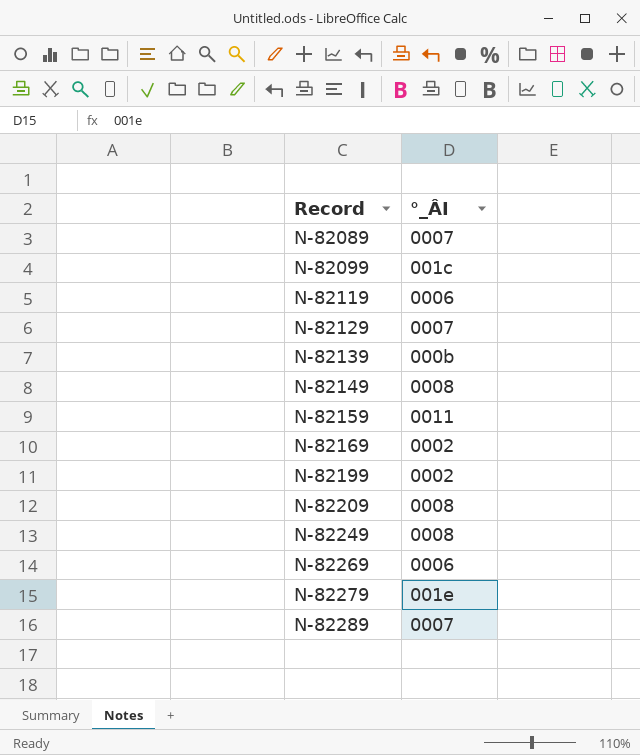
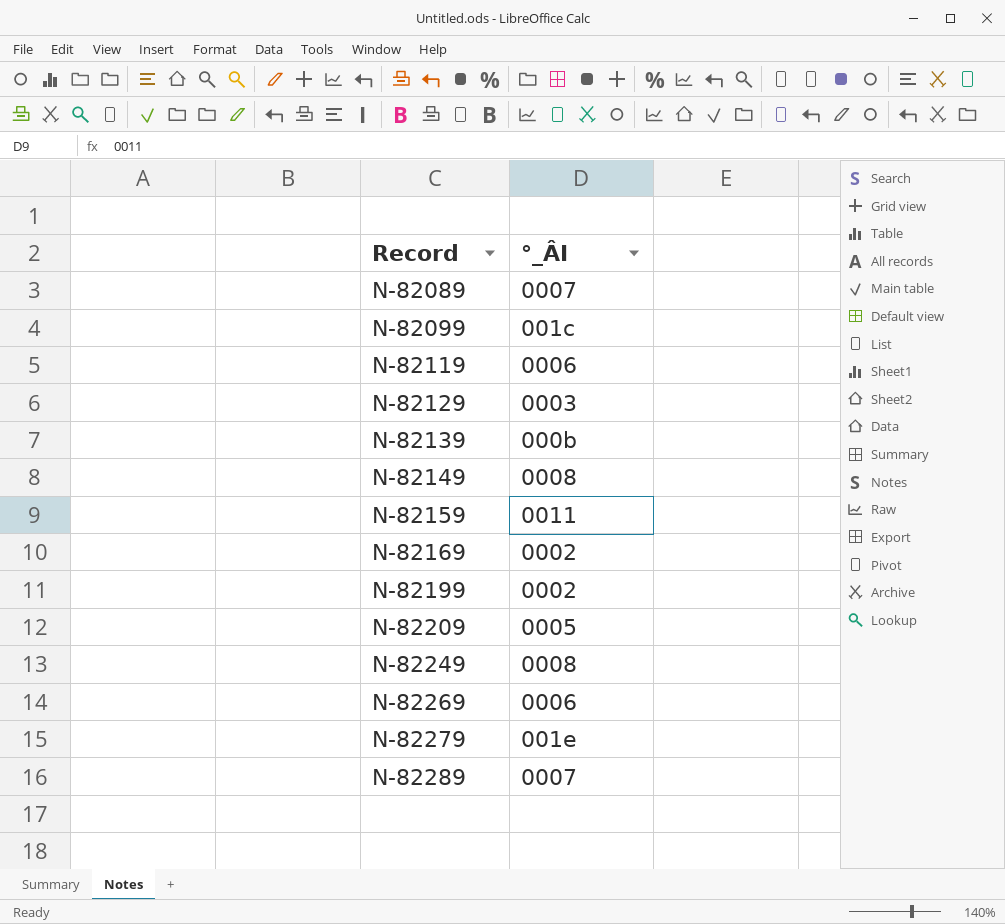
N-82129 | °_ÂI: 0007 -> 0003
N-82209 | °_ÂI: 0008 -> 0005

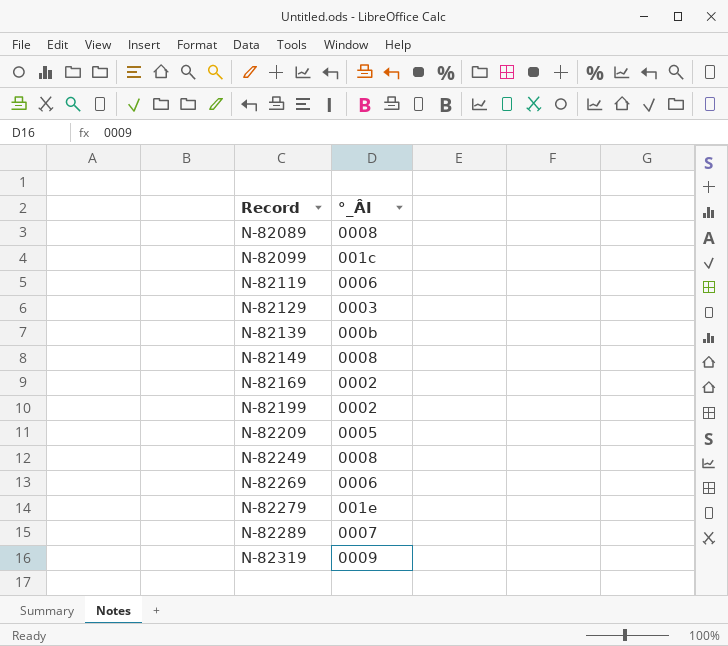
row N-82159: 0011 -> none
N-82089 | °_ÂI: 0007 -> 0008
row N-82319: none -> 0009

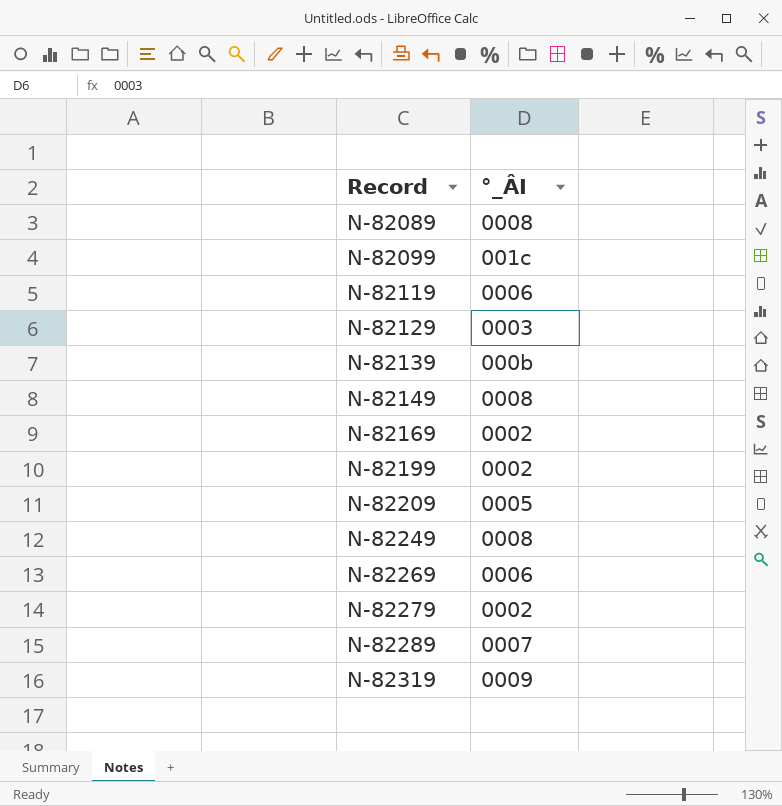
N-82279 | °_ÂI: 001e -> 0002

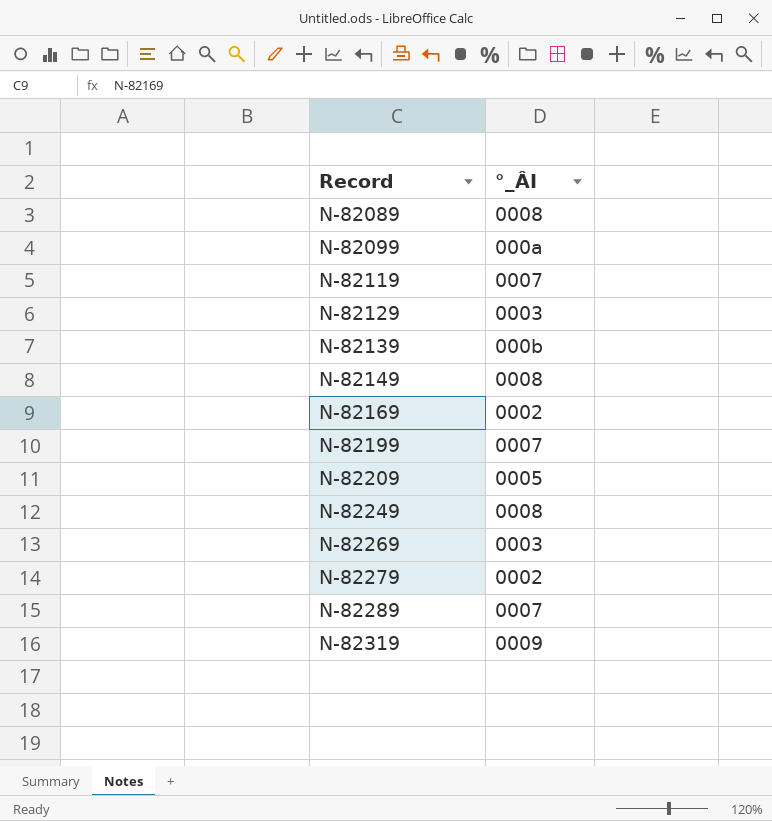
N-82099 | °_ÂI: 001c -> 000a
N-82119 | °_ÂI: 0006 -> 0007
N-82199 | °_ÂI: 0002 -> 0007
N-82269 | °_ÂI: 0006 -> 0003

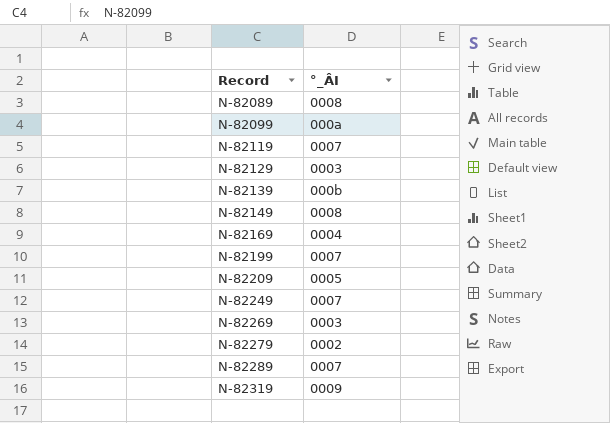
N-82169 | °_ÂI: 0002 -> 0004
N-82249 | °_ÂI: 0008 -> 0007

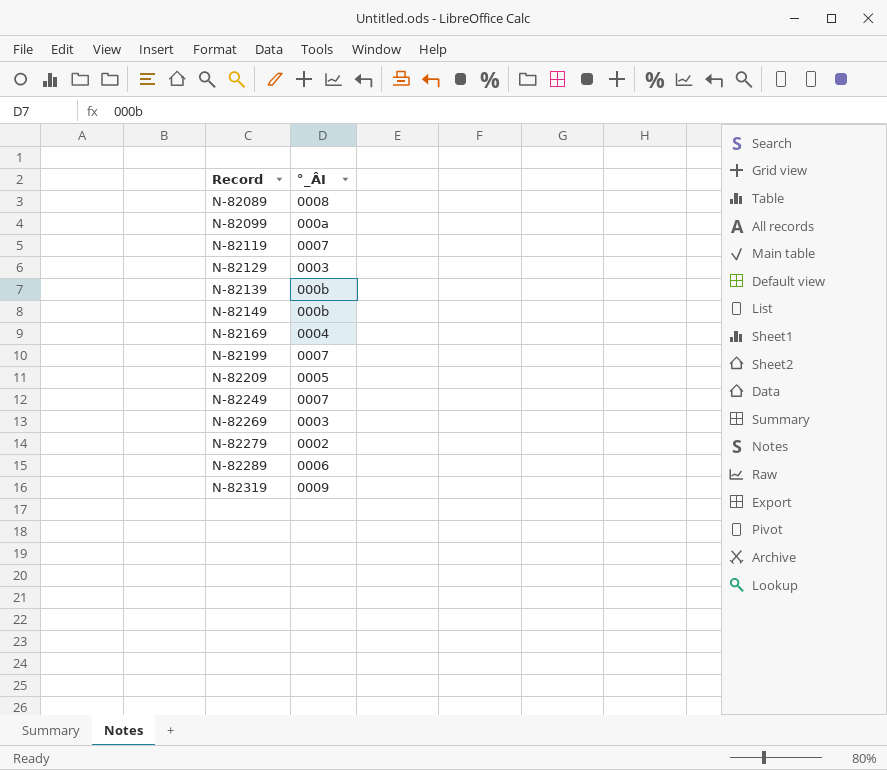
N-82149 | °_ÂI: 0008 -> 000b
N-82289 | °_ÂI: 0007 -> 0006

